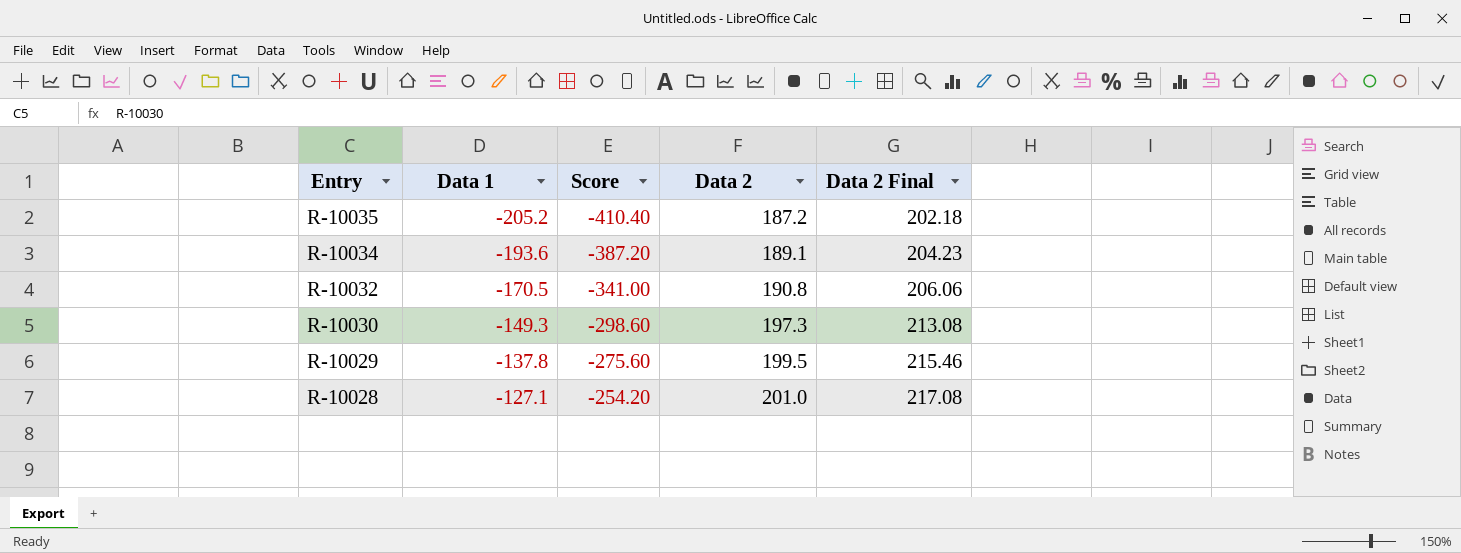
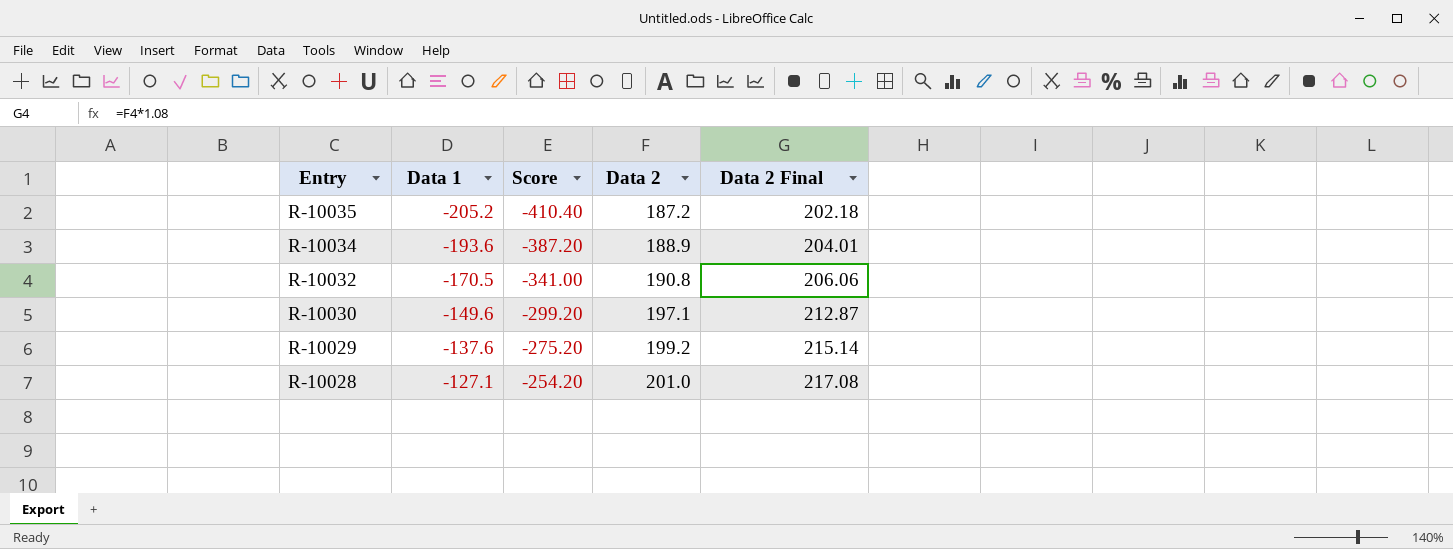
R-10034 | Data 2: 189.1 -> 188.9
R-10034 | Data 2 Final: 204.23 -> 204.01
R-10030 | Data 1: -149.3 -> -149.6
R-10030 | Score: -298.60 -> -299.20
R-10030 | Data 2: 197.3 -> 197.1
R-10030 | Data 2 Final: 213.08 -> 212.87
R-10029 | Data 1: -137.8 -> -137.6
R-10029 | Score: -275.60 -> -275.20
R-10029 | Data 2: 199.5 -> 199.2
R-10029 | Data 2 Final: 215.46 -> 215.14

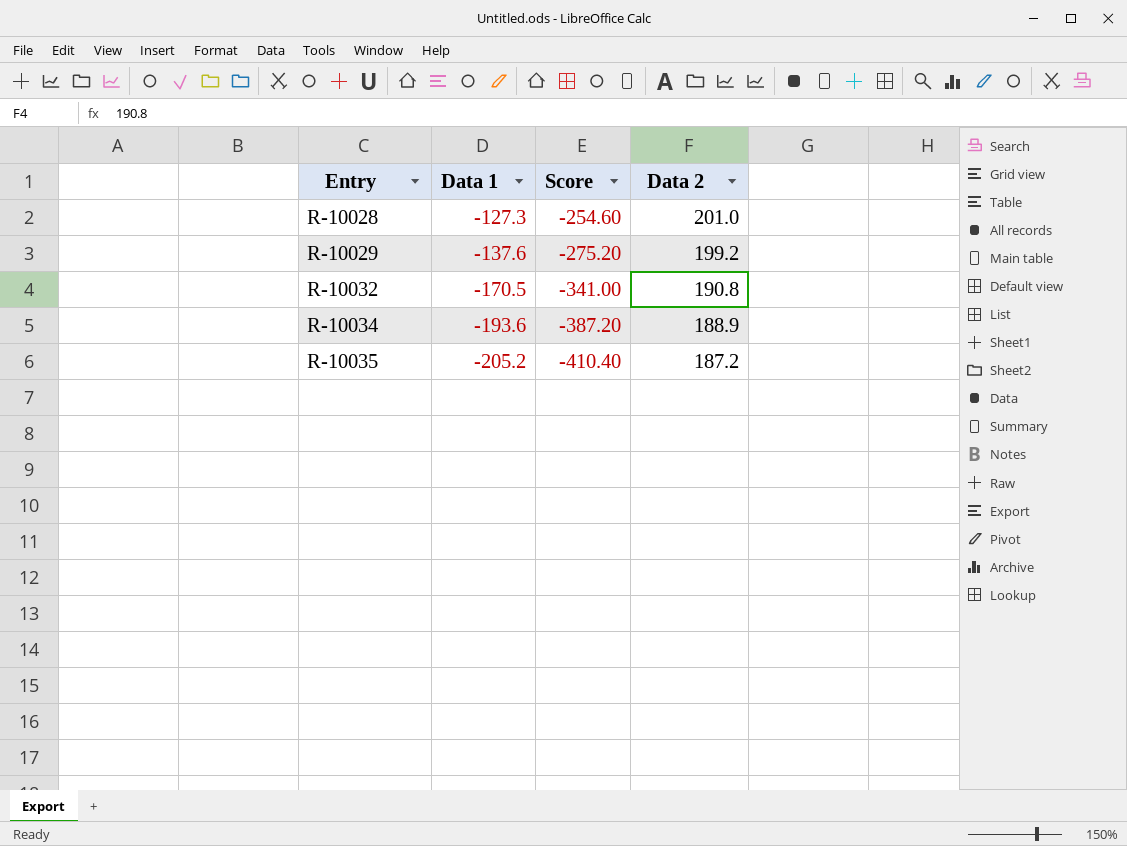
row order: Entry descending -> Entry ascending
column Data 2 Final | formula: [Data 2] * 1.08 -> none
row R-10030: -149.6 | -299.20 | 197.1 | 212.87 -> none
R-10028 | Data 1: -127.1 -> -127.3
R-10028 | Score: -254.20 -> -254.60

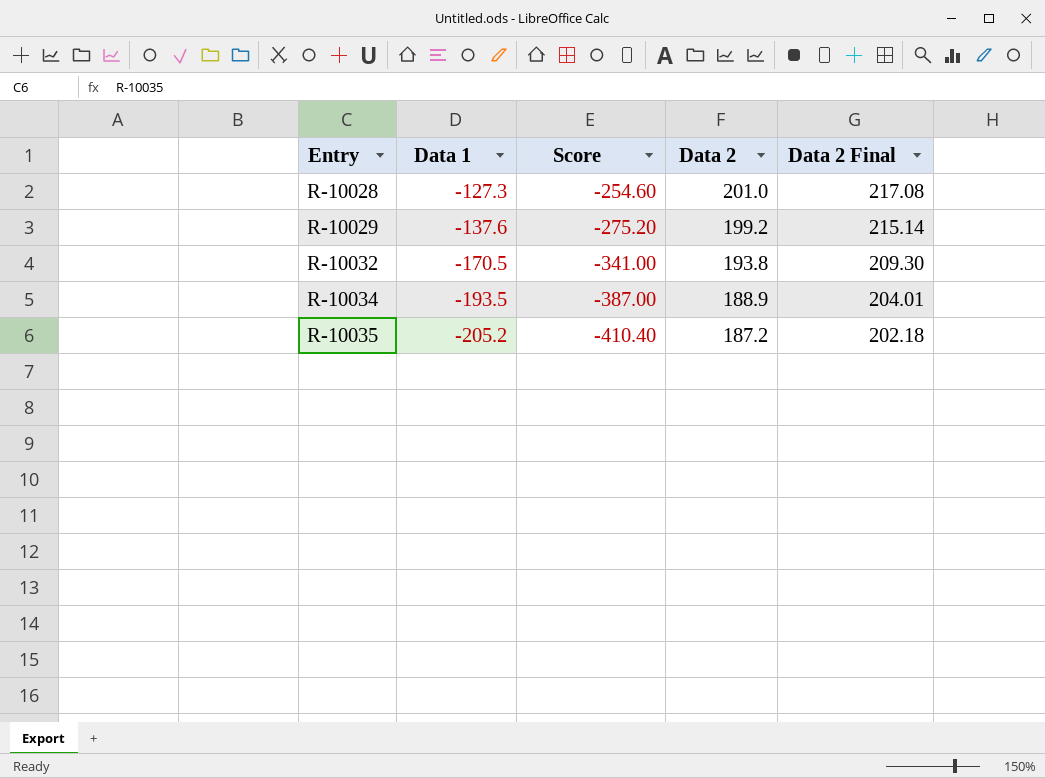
column Data 2 Final | formula: none -> [Data 2] * 1.08
R-10032 | Data 2: 190.8 -> 193.8
R-10034 | Data 1: -193.6 -> -193.5
R-10034 | Score: -387.20 -> -387.00

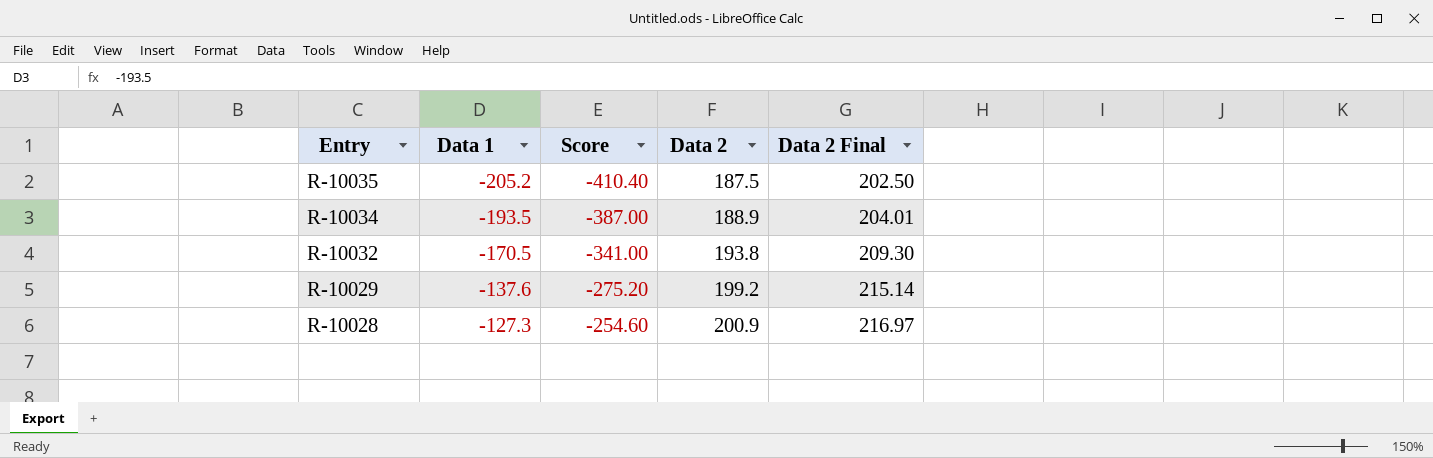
row order: Entry ascending -> Entry descending
R-10035 | Data 2: 187.2 -> 187.5
R-10035 | Data 2 Final: 202.18 -> 202.50
R-10028 | Data 2: 201.0 -> 200.9
R-10028 | Data 2 Final: 217.08 -> 216.97

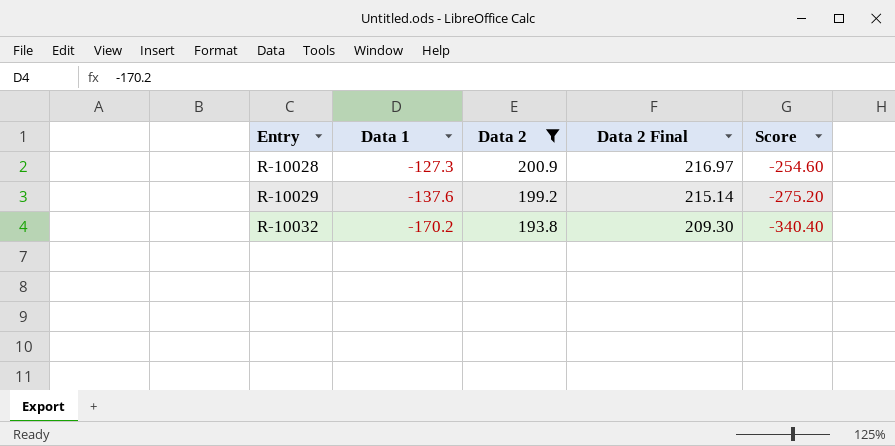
filter: none -> Data 2 >= 193.8
row order: Entry descending -> Entry ascending
column Score | position: 3 -> 5
R-10032 | Data 1: -170.5 -> -170.2
R-10032 | Score: -341.00 -> -340.40

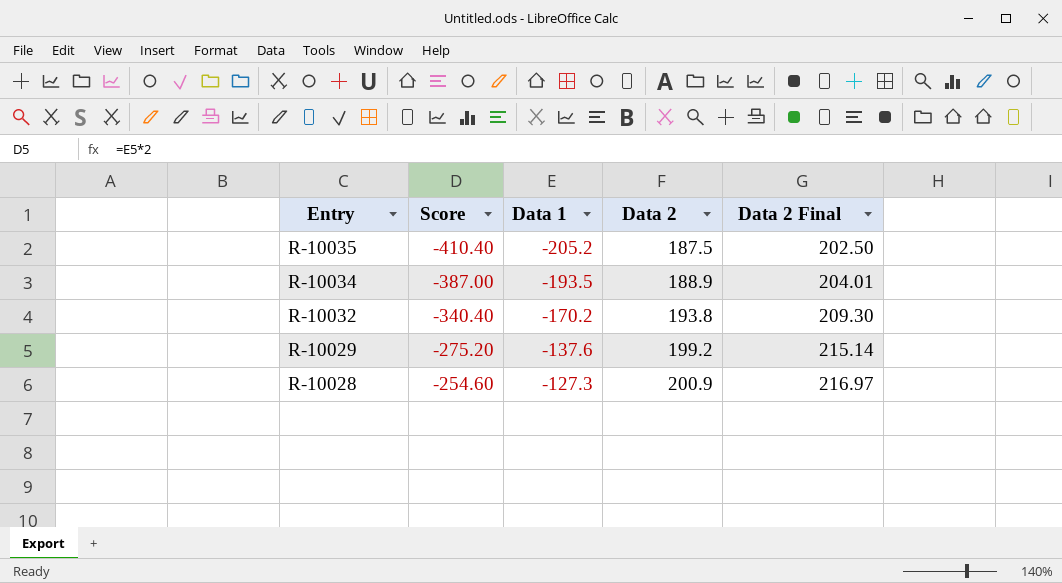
filter: Data 2 >= 193.8 -> none
row order: Entry ascending -> Entry descending
column Score | position: 5 -> 2

